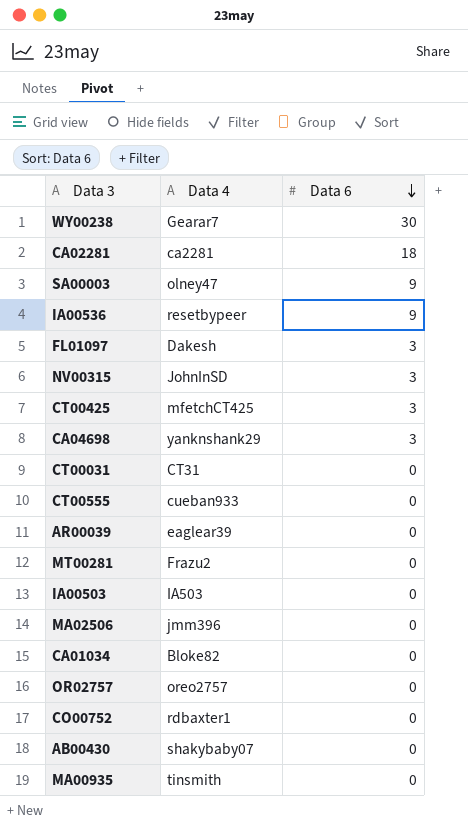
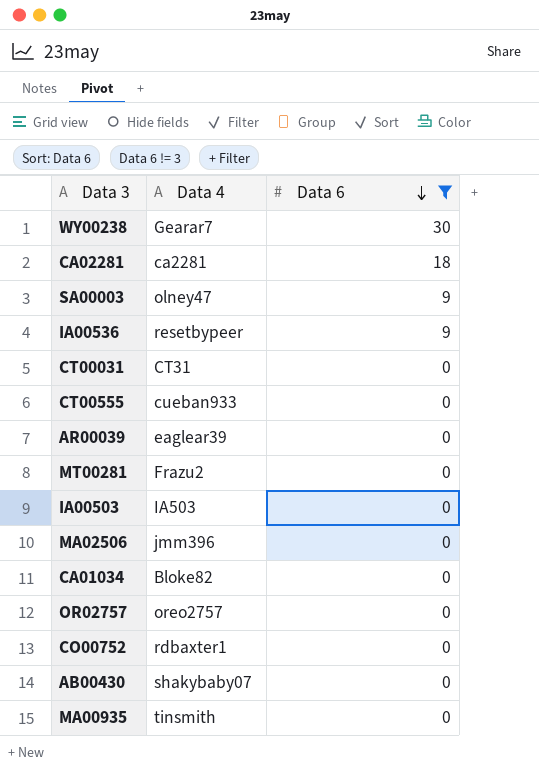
filter: none -> Data 6 != 3

